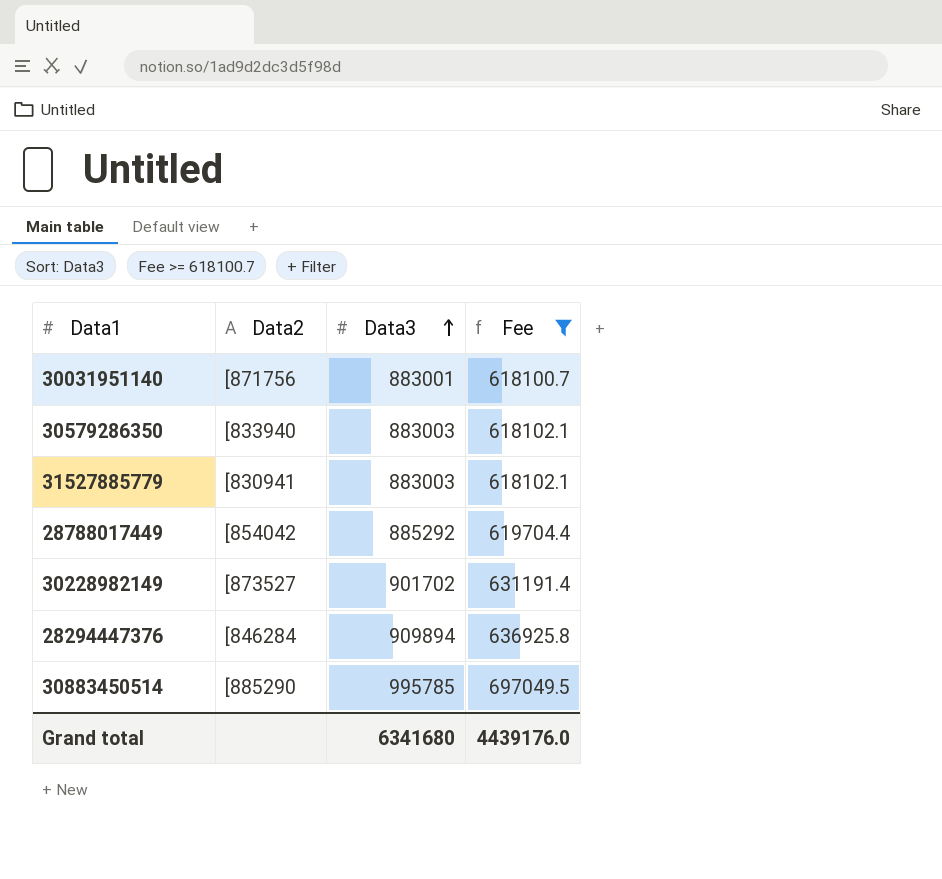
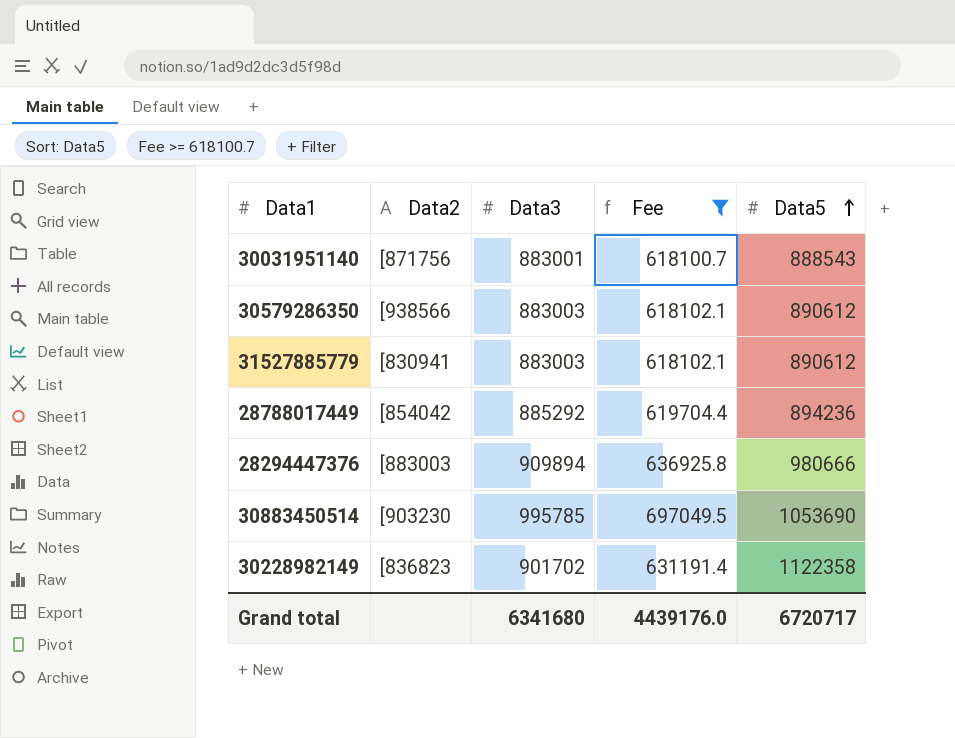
row order: Data3 ascending -> Data5 ascending
column Data5 | position: none -> 5
30579286350 | Data2: [833940 -> [938566
28294447376 | Data2: [846284 -> [883003
30883450514 | Data2: [885290 -> [903230
30228982149 | Data2: [873527 -> [836823

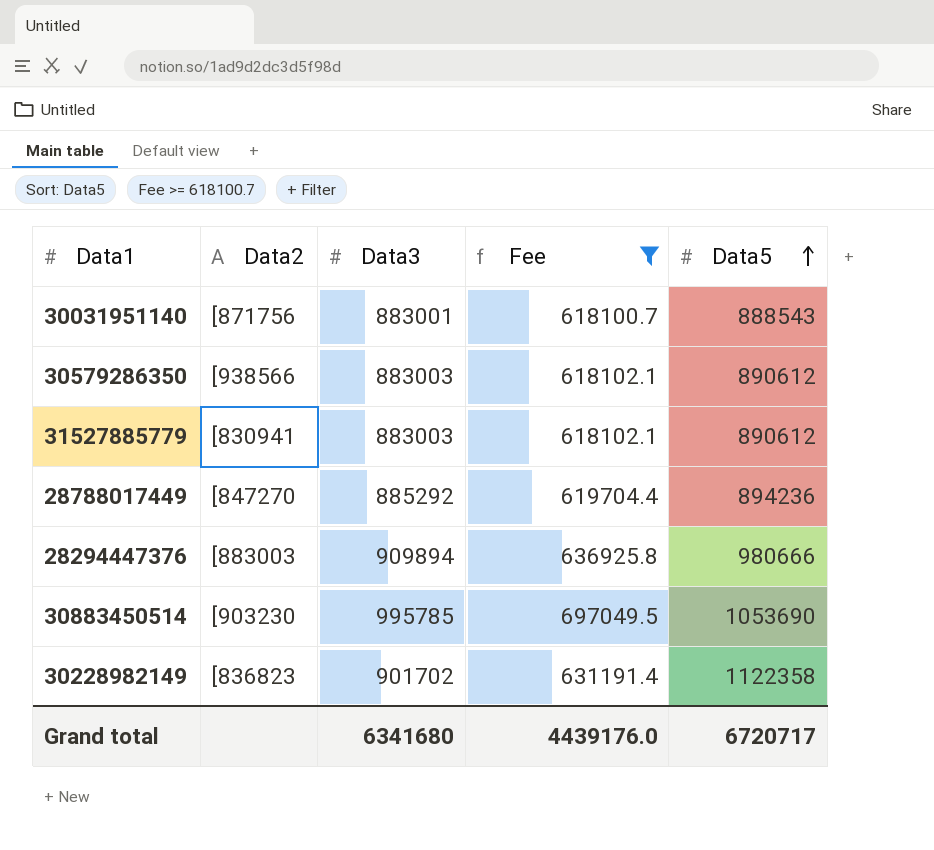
28788017449 | Data2: [854042 -> [847270

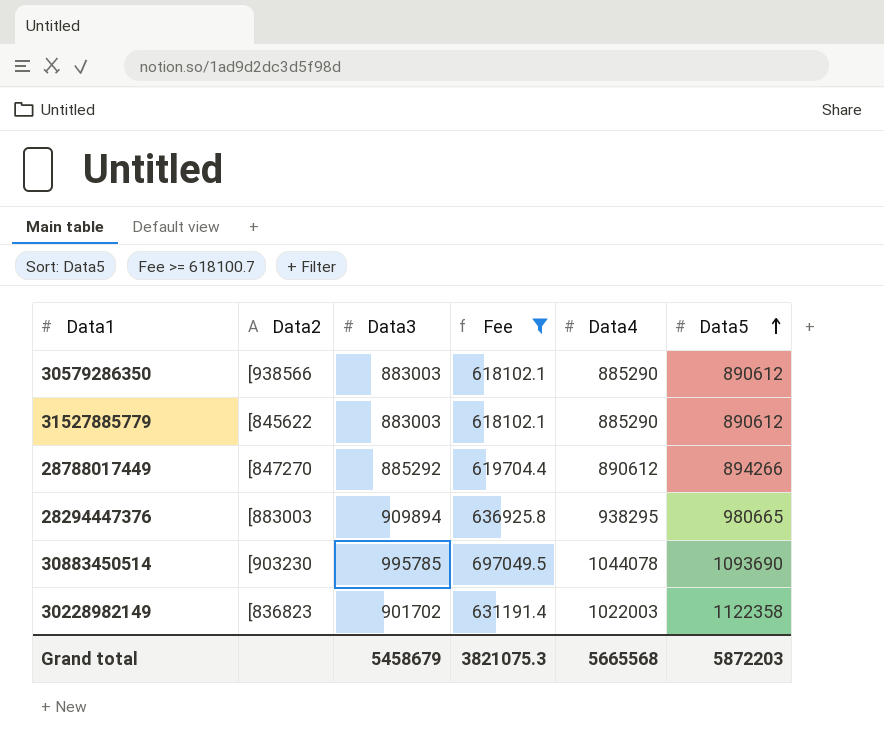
column Data4 | position: none -> 5
row 30031951140: [871756 | 883001 | 618100.7 | 888543 -> none
31527885779 | Data2: [830941 -> [845622
28788017449 | Data5: 894236 -> 894266
28294447376 | Data5: 980666 -> 980665
30883450514 | Data5: 1053690 -> 1093690
Grand total | Data3: 6341680 -> 5458679
Grand total | Fee: 4439176.0 -> 3821075.3
Grand total | Data5: 6720717 -> 5872203

